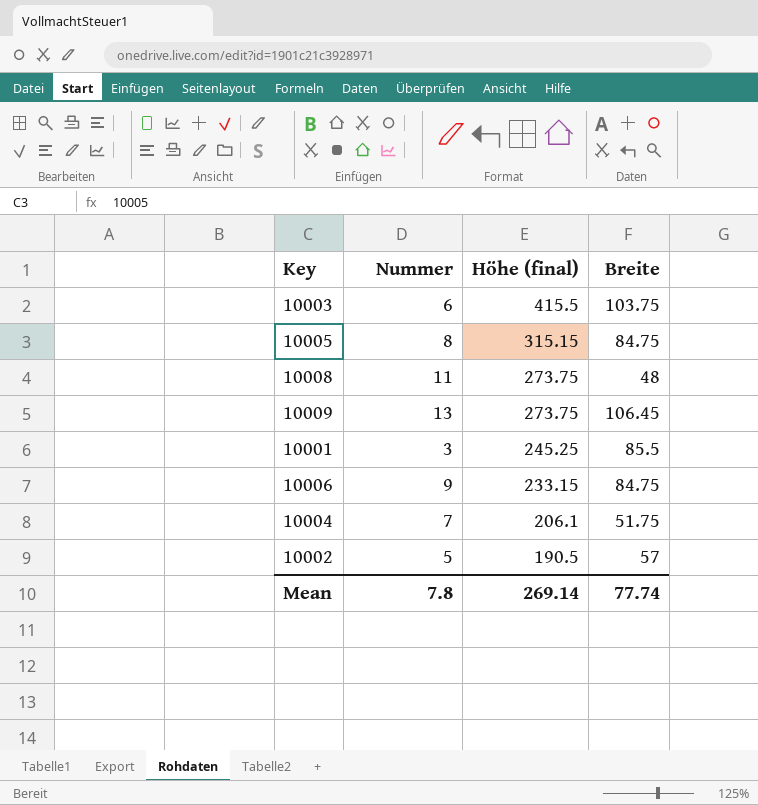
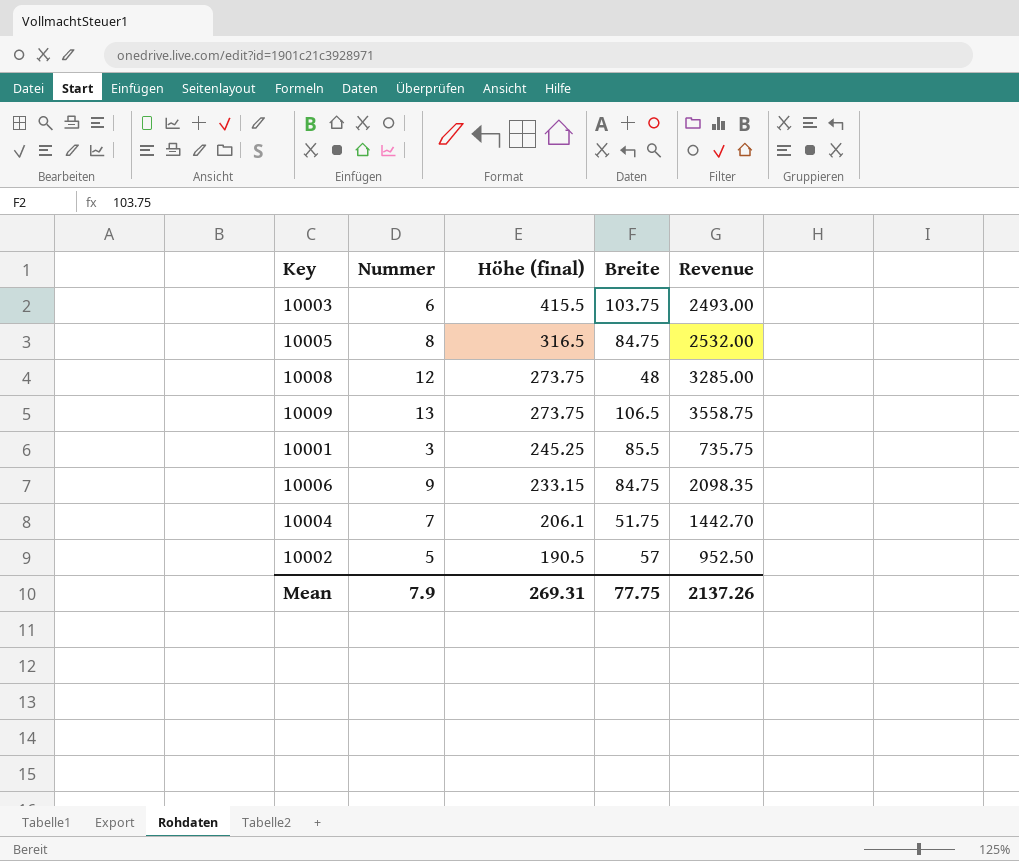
column Revenue | formula: none -> [Nummer] * [Höhe (final)]
10005 | Höhe (final): 315.15 -> 316.5
10008 | Nummer: 11 -> 12
10009 | Breite: 106.45 -> 106.5
Mean | Nummer: 7.8 -> 7.9
Mean | Höhe (final): 269.14 -> 269.31
Mean | Breite: 77.74 -> 77.75

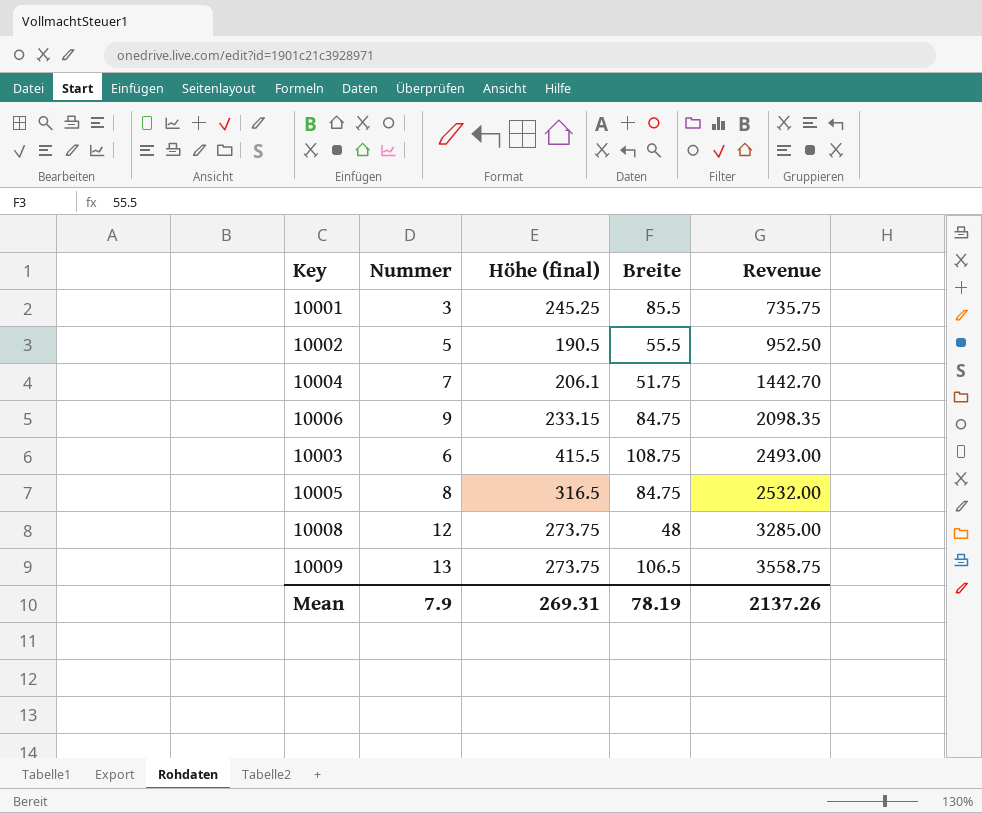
row order: Höhe (final) descending -> Revenue ascending
10002 | Breite: 57 -> 55.5
10003 | Breite: 103.75 -> 108.75
Mean | Breite: 77.75 -> 78.19

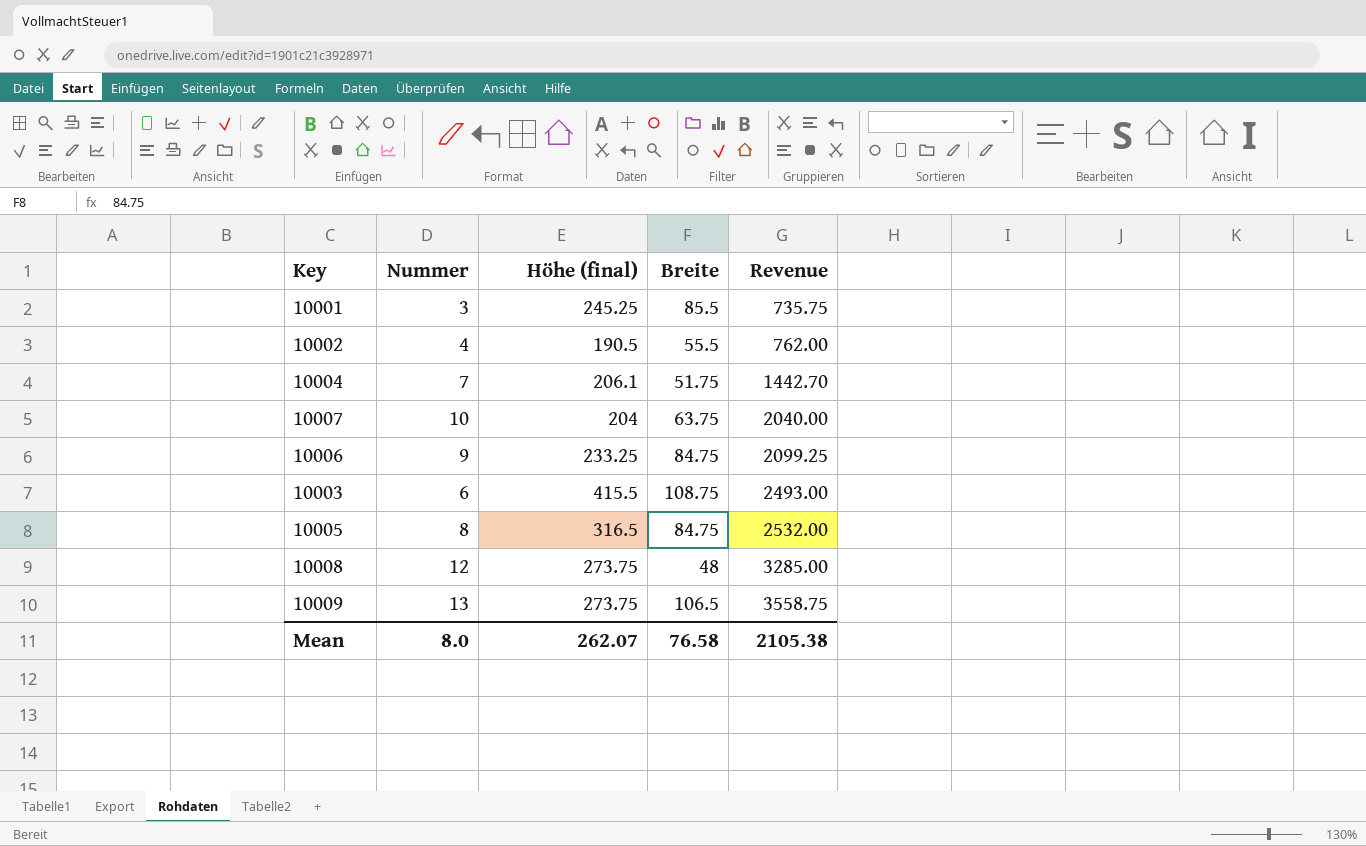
10002 | Nummer: 5 -> 4
10002 | Revenue: 952.50 -> 762.00
row 10007: none -> 10 | 204 | 63.75 | 2040.00
10006 | Höhe (final): 233.15 -> 233.25
10006 | Revenue: 2098.35 -> 2099.25
Mean | Nummer: 7.9 -> 8.0
Mean | Höhe (final): 269.31 -> 262.07
Mean | Breite: 78.19 -> 76.58
Mean | Revenue: 2137.26 -> 2105.38

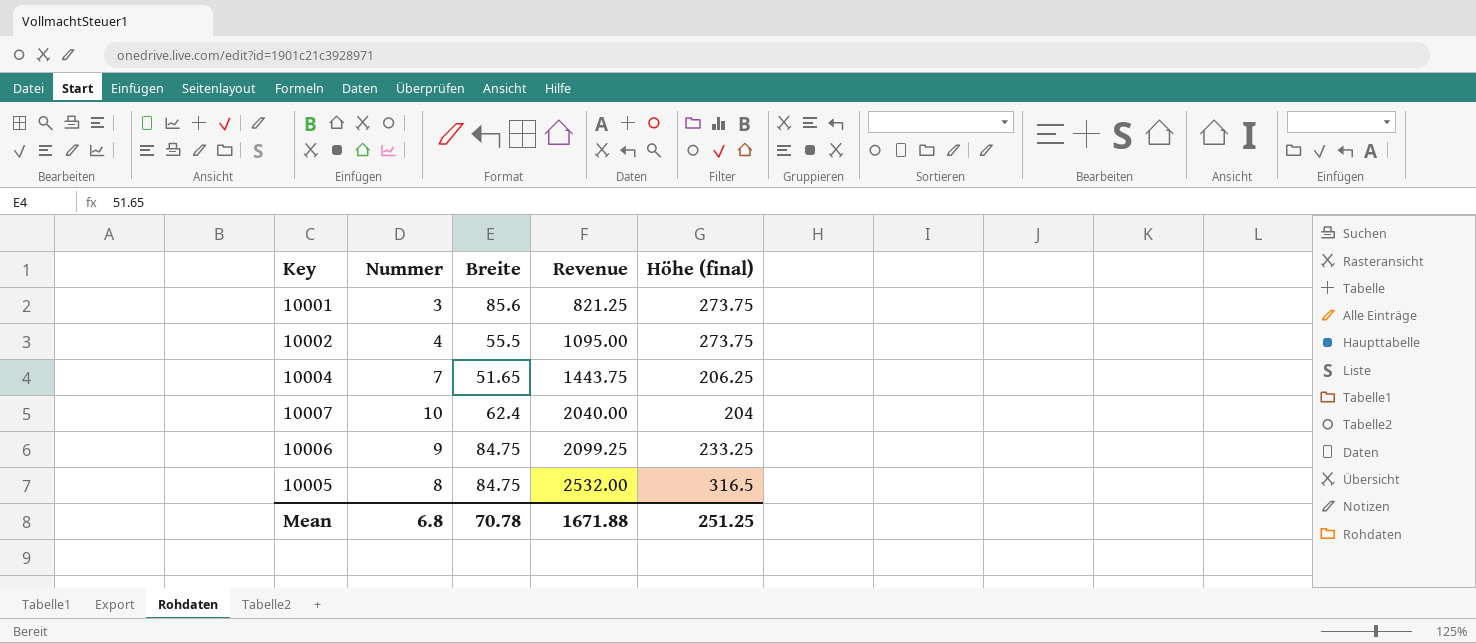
column Höhe (final) | position: 3 -> 5
row 10003: 6 | 415.5 | 108.75 | 2493.00 -> none
row 10008: 12 | 273.75 | 48 | 3285.00 -> none
row 10009: 13 | 273.75 | 106.5 | 3558.75 -> none
10001 | Breite: 85.5 -> 85.6
10001 | Revenue: 735.75 -> 821.25
10001 | Höhe (final): 245.25 -> 273.75
10002 | Revenue: 762.00 -> 1095.00
10002 | Höhe (final): 190.5 -> 273.75
10004 | Breite: 51.75 -> 51.65
10004 | Revenue: 1442.70 -> 1443.75
10004 | Höhe (final): 206.1 -> 206.25
10007 | Breite: 63.75 -> 62.4
Mean | Nummer: 8.0 -> 6.8
Mean | Breite: 76.58 -> 70.78
Mean | Revenue: 2105.38 -> 1671.88
Mean | Höhe (final): 262.07 -> 251.25

